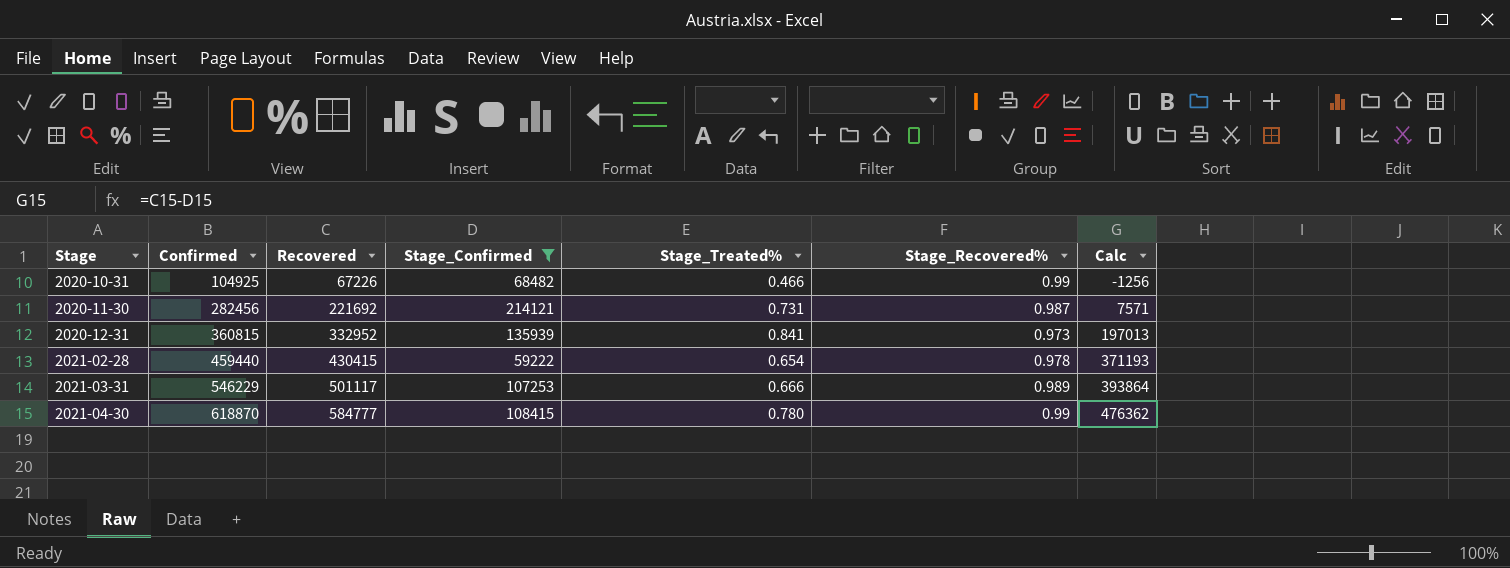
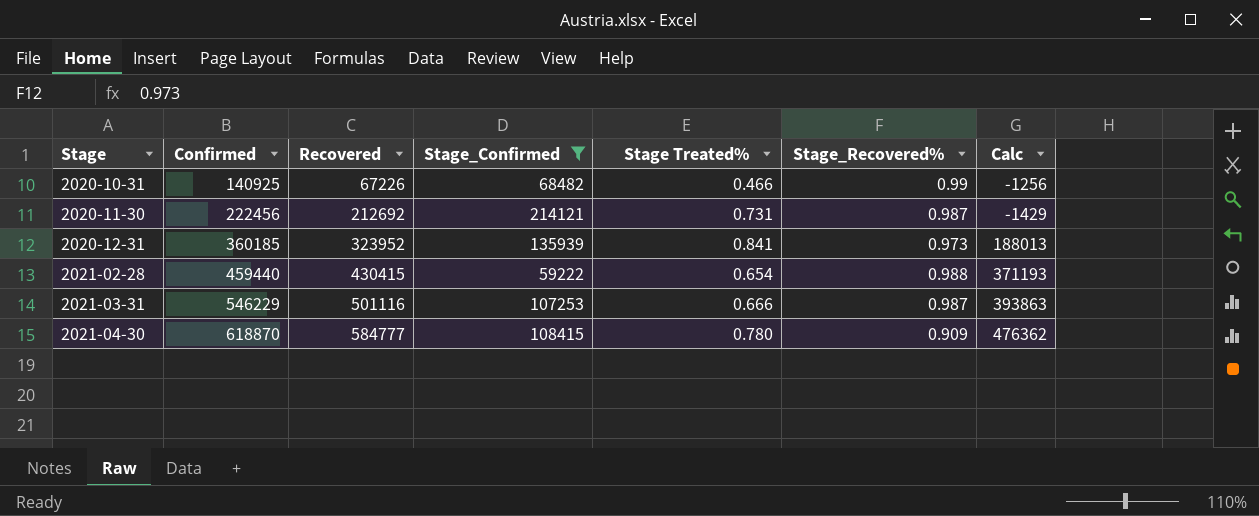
column name: Stage_Treated% -> Stage Treated%
2020-10-31 | Confirmed: 104925 -> 140925
2020-11-30 | Confirmed: 282456 -> 222456
2020-11-30 | Recovered: 221692 -> 212692
2020-11-30 | Calc: 7571 -> -1429
2020-12-31 | Confirmed: 360815 -> 360185
2020-12-31 | Recovered: 332952 -> 323952
2020-12-31 | Calc: 197013 -> 188013
2021-02-28 | Stage_Recovered%: 0.978 -> 0.988
2021-03-31 | Recovered: 501117 -> 501116
2021-03-31 | Stage_Recovered%: 0.989 -> 0.987
2021-03-31 | Calc: 393864 -> 393863
2021-04-30 | Stage_Recovered%: 0.99 -> 0.909

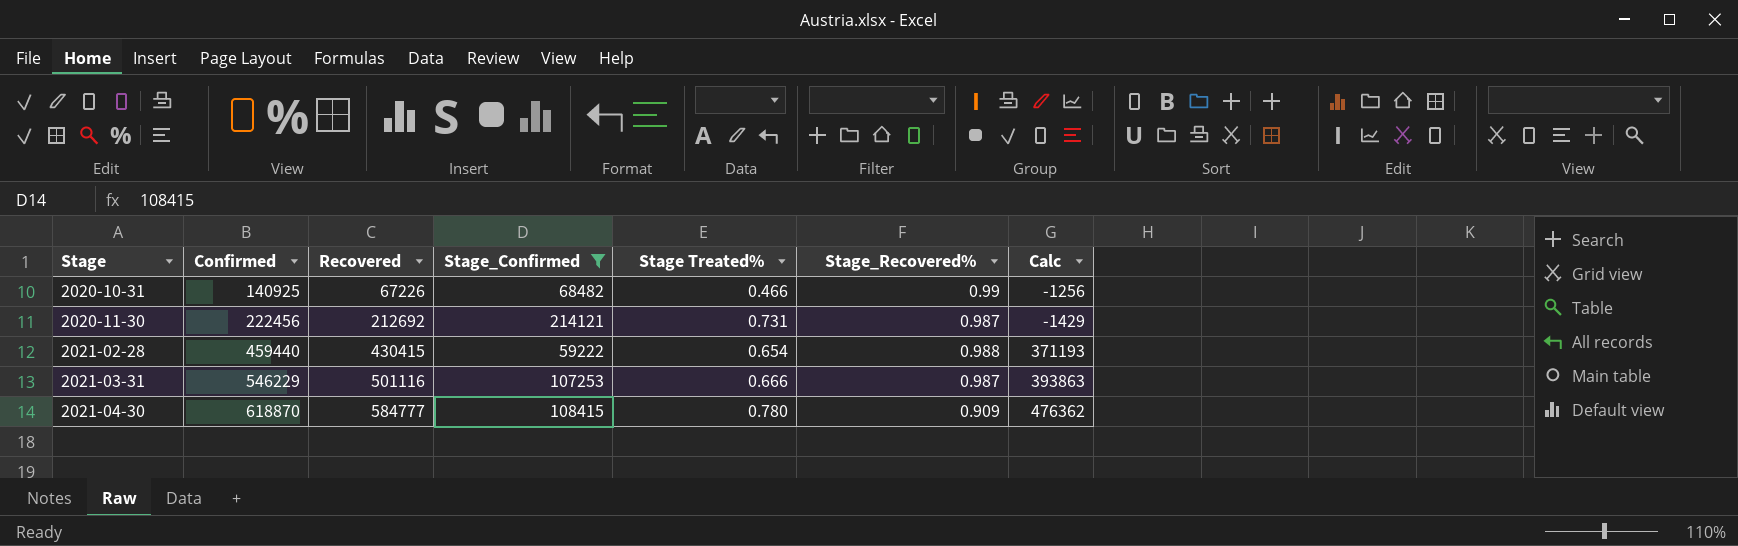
row 2020-12-31: 360185 | 323952 | 135939 | 0.841 | 0.973 | 188013 -> none

